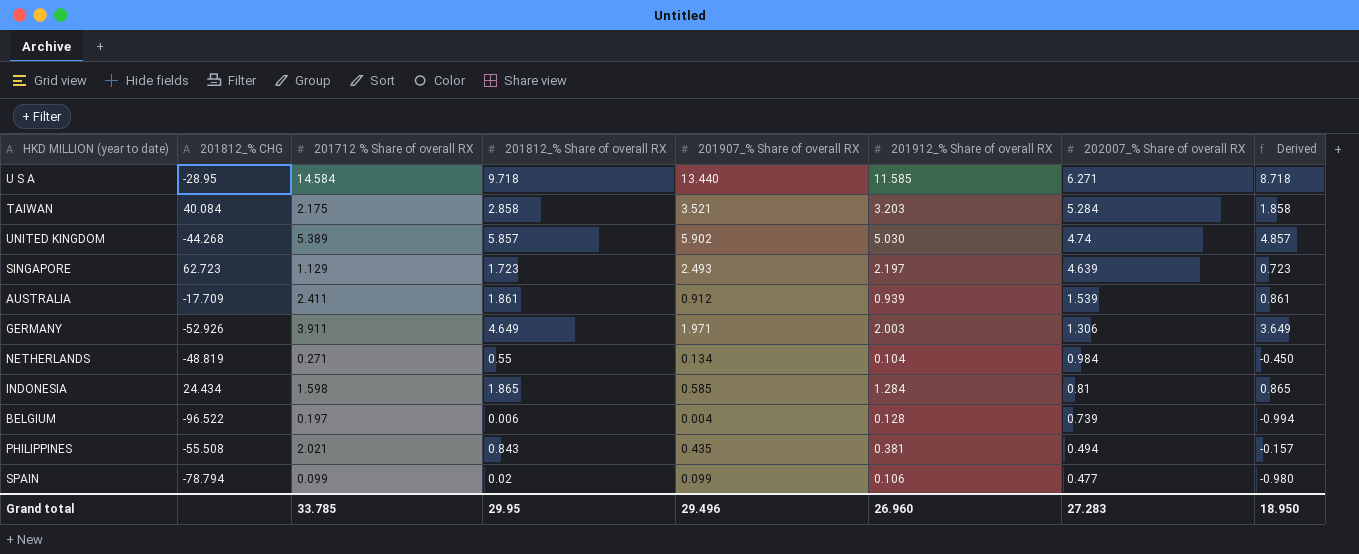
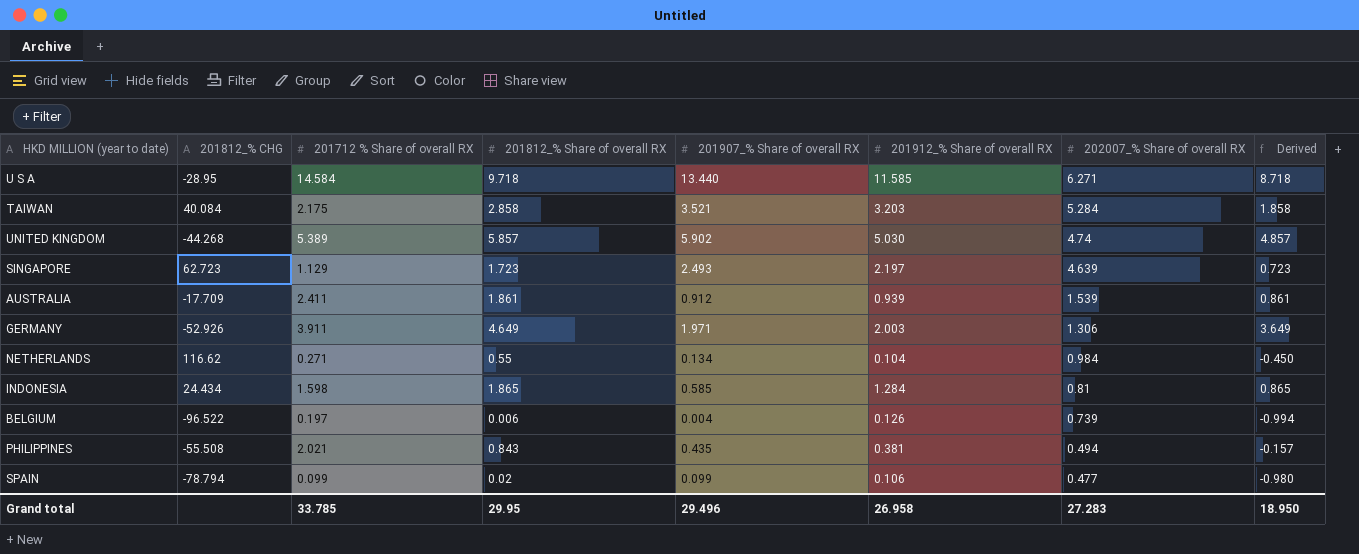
NETHERLANDS | 201812_% CHG: -48.819 -> 116.62
BELGIUM | 201912_% Share of overall RX: 0.128 -> 0.126
Grand total | 201912_% Share of overall RX: 26.960 -> 26.958

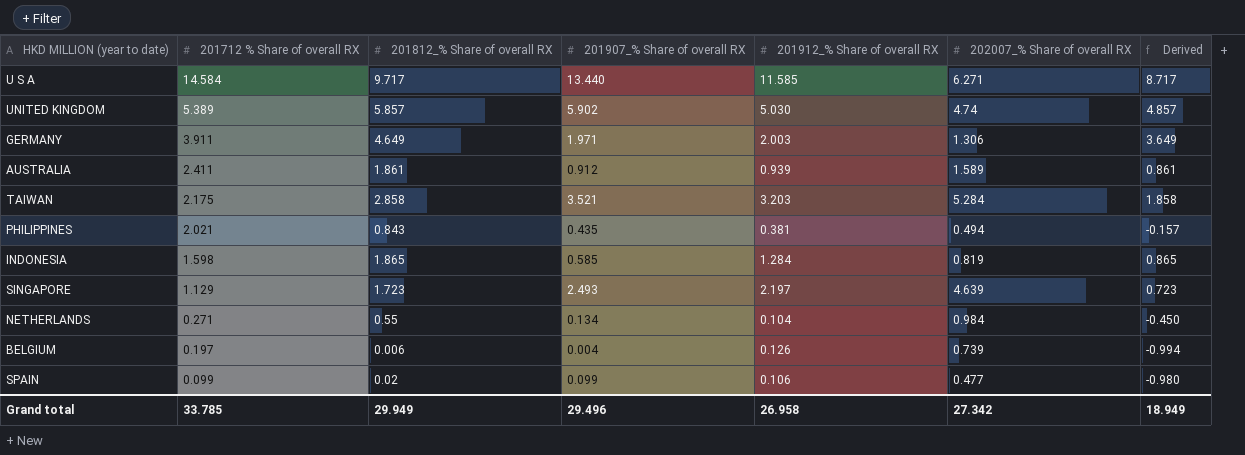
row order: 202007_% Share of overall RX descending -> 201712 % Share of overall RX descending
column 201812_% CHG | position: 2 -> none
U S A | 201812_% Share of overall RX: 9.718 -> 9.717
U S A | Derived: 8.718 -> 8.717
AUSTRALIA | 202007_% Share of overall RX: 1.539 -> 1.589
INDONESIA | 202007_% Share of overall RX: 0.81 -> 0.819
Grand total | 201812_% Share of overall RX: 29.95 -> 29.949
Grand total | 202007_% Share of overall RX: 27.283 -> 27.342
Grand total | Derived: 18.950 -> 18.949

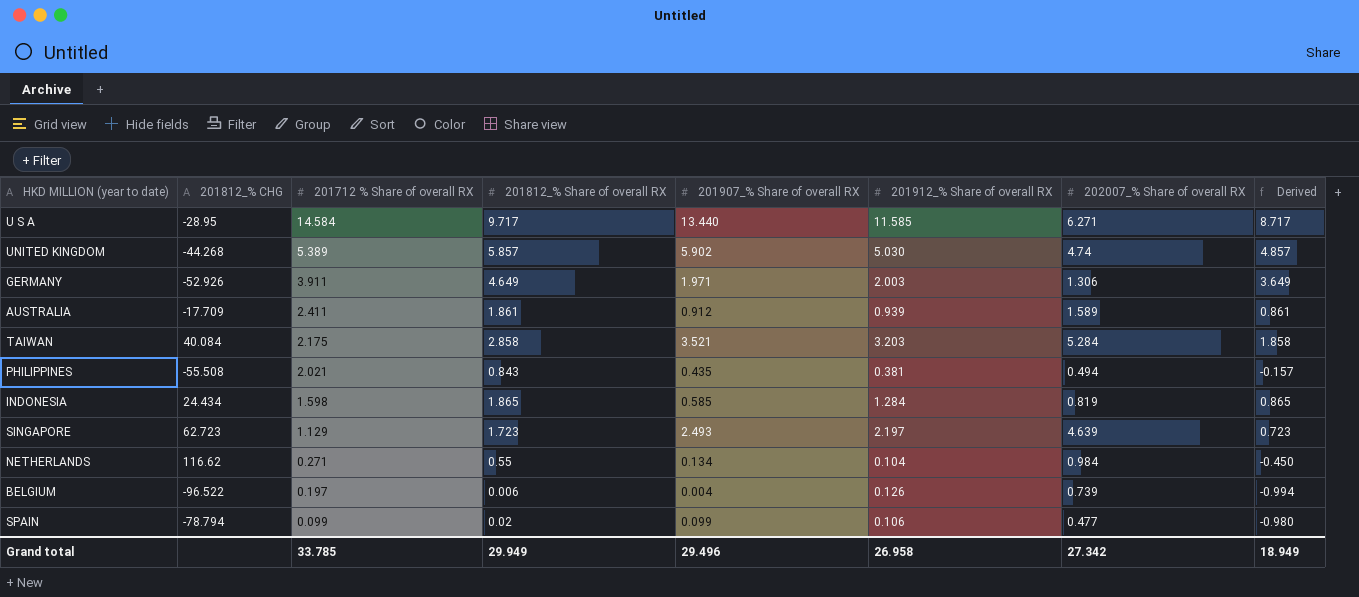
column 201812_% CHG | position: none -> 2

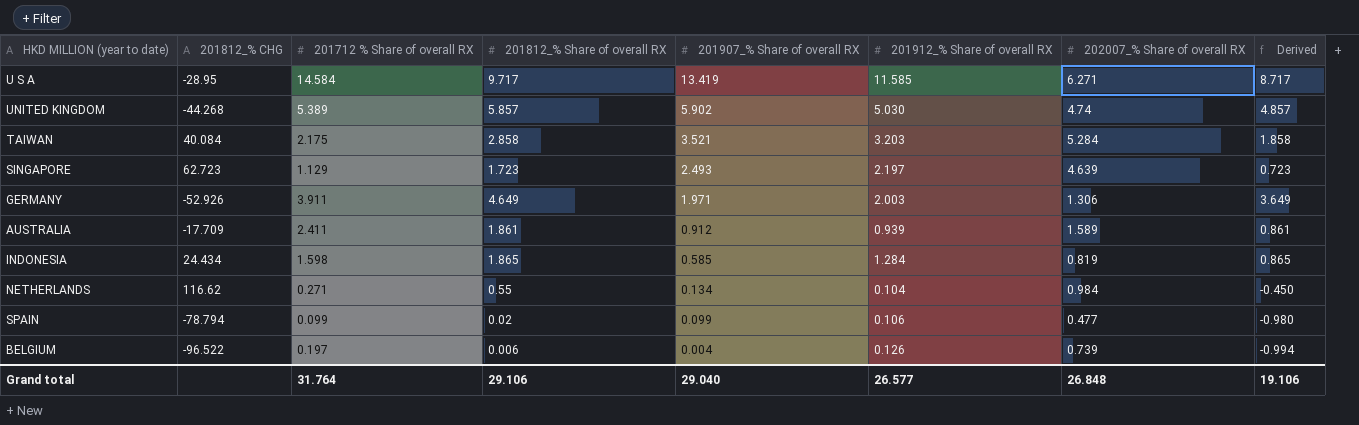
row order: 201712 % Share of overall RX descending -> 201907_% Share of overall RX descending
row PHILIPPINES: -55.508 | 2.021 | 0.843 | 0.435 | 0.381 | 0.494 | -0.157 -> none
U S A | 201907_% Share of overall RX: 13.440 -> 13.419
Grand total | 201712 % Share of overall RX: 33.785 -> 31.764
Grand total | 201812_% Share of overall RX: 29.949 -> 29.106
Grand total | 201907_% Share of overall RX: 29.496 -> 29.040
Grand total | 201912_% Share of overall RX: 26.958 -> 26.577
Grand total | 202007_% Share of overall RX: 27.342 -> 26.848
Grand total | Derived: 18.949 -> 19.106

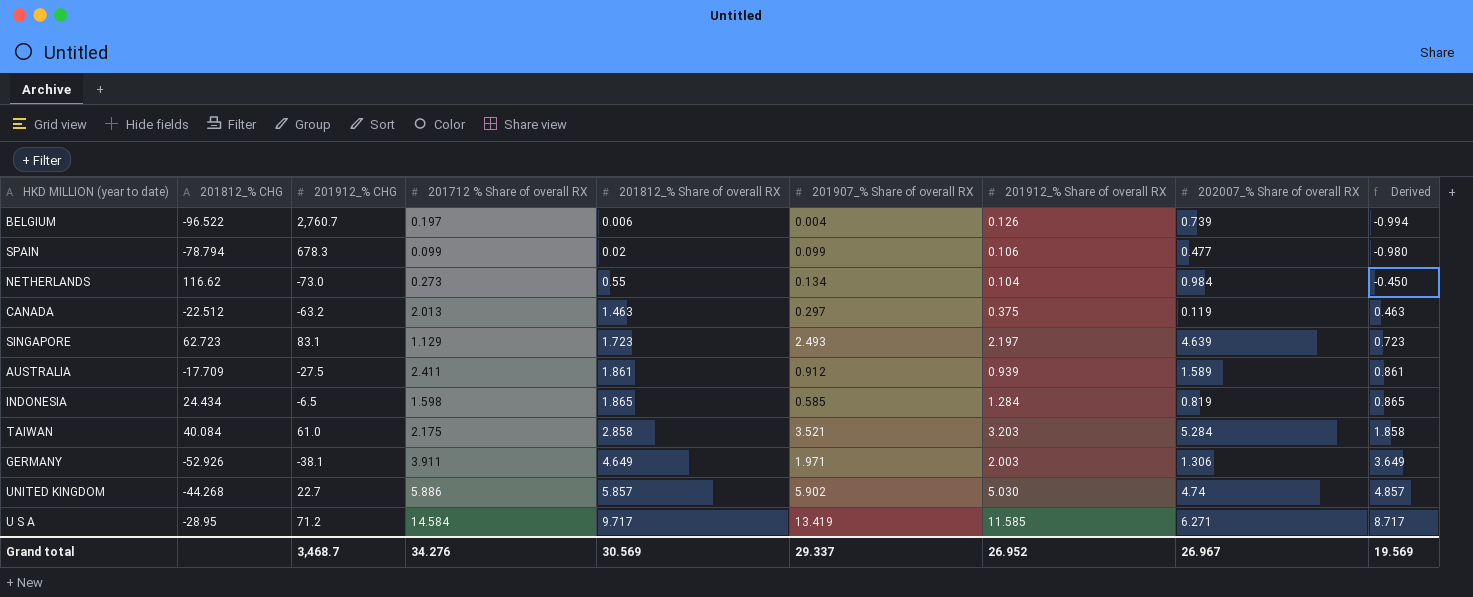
row order: 201907_% Share of overall RX descending -> 201812_% Share of overall RX ascending
column 201912_% CHG | position: none -> 3
NETHERLANDS | 201712 % Share of overall RX: 0.271 -> 0.273
row CANADA: none -> -22.512 | -63.2 | 2.013 | 1.463 | 0.297 | 0.375 | 0.119 | 0.463
UNITED KINGDOM | 201712 % Share of overall RX: 5.389 -> 5.886
Grand total | 201712 % Share of overall RX: 31.764 -> 34.276
Grand total | 201812_% Share of overall RX: 29.106 -> 30.569
Grand total | 201907_% Share of overall RX: 29.040 -> 29.337
Grand total | 201912_% Share of overall RX: 26.577 -> 26.952
Grand total | 202007_% Share of overall RX: 26.848 -> 26.967
Grand total | Derived: 19.106 -> 19.569

